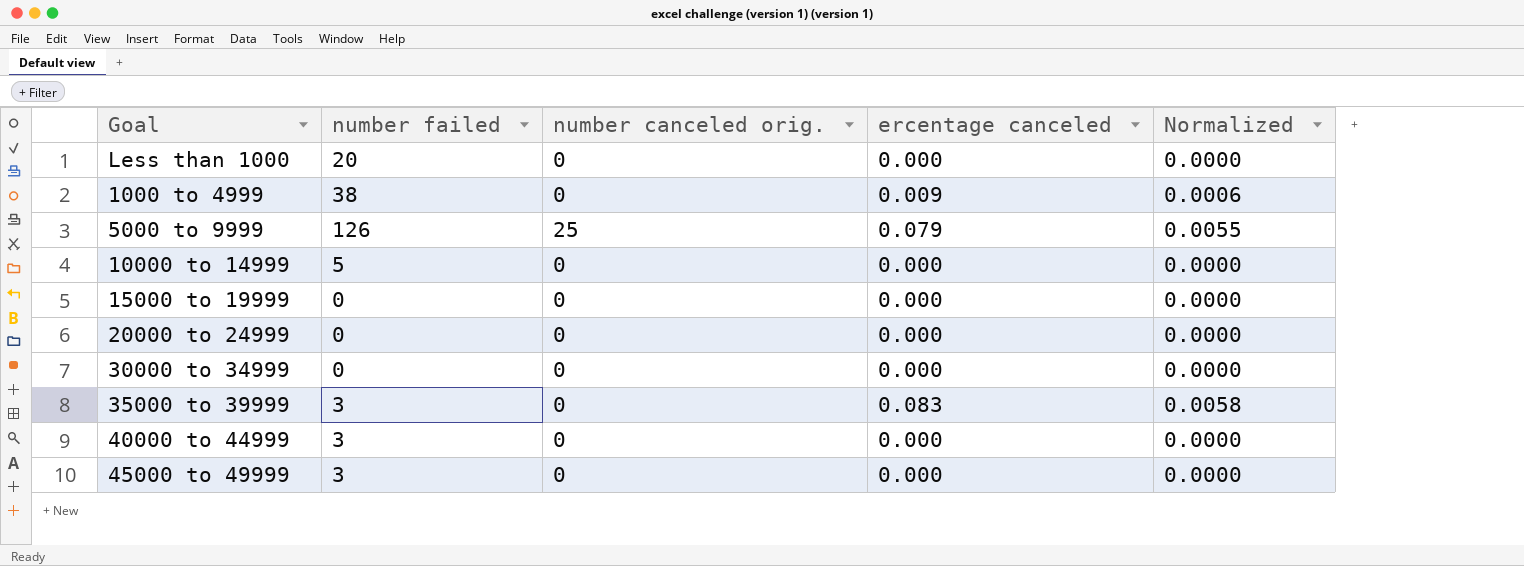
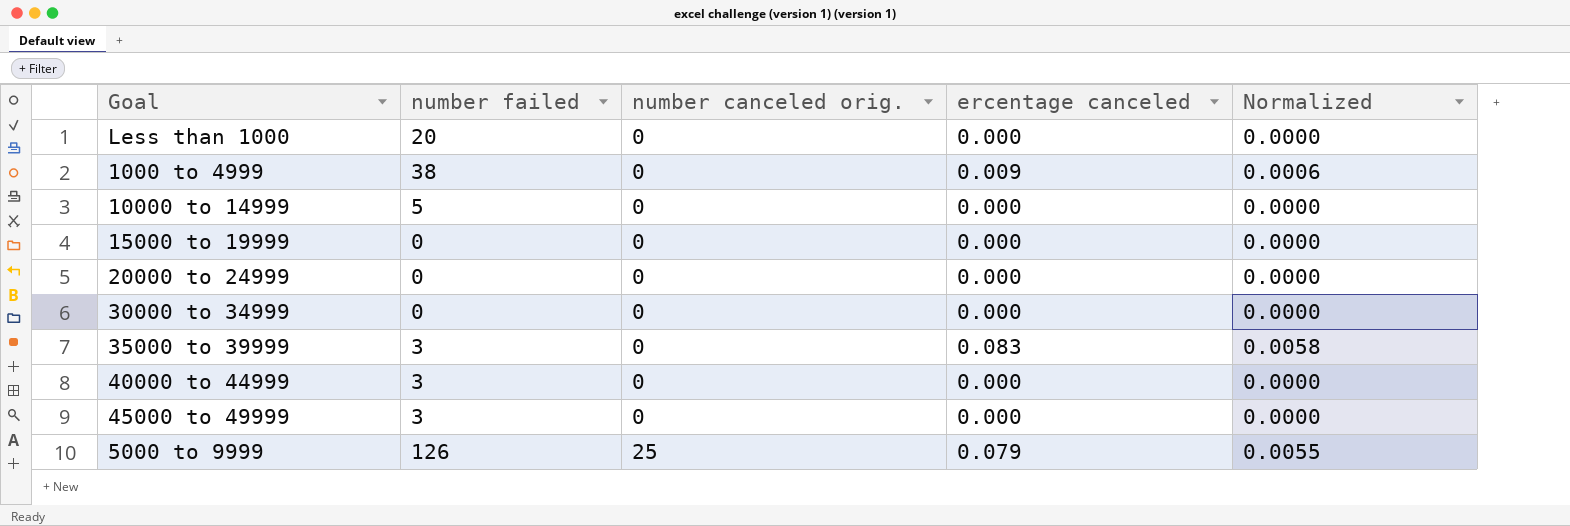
row order: none -> number canceled orig. ascending

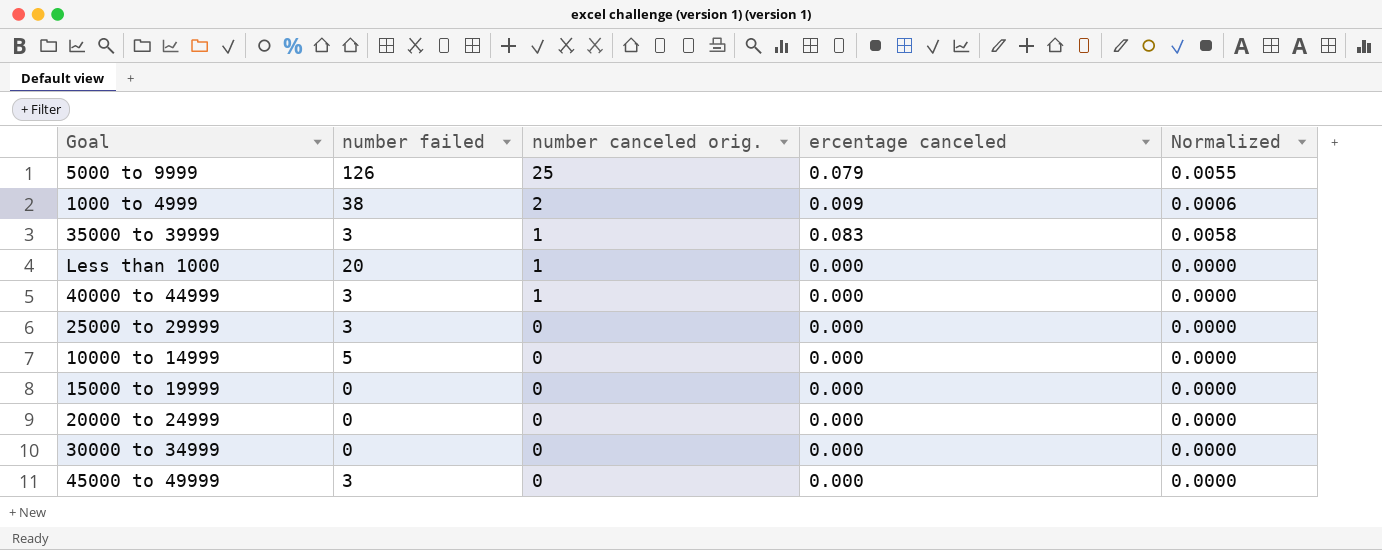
row order: number canceled orig. ascending -> number canceled orig. descending
1000 to 4999 | number canceled orig.: 0 -> 2
35000 to 39999 | number canceled orig.: 0 -> 1
Less than 1000 | number canceled orig.: 0 -> 1
40000 to 44999 | number canceled orig.: 0 -> 1
row 25000 to 29999: none -> 3 | 0 | 0.000 | 0.0000

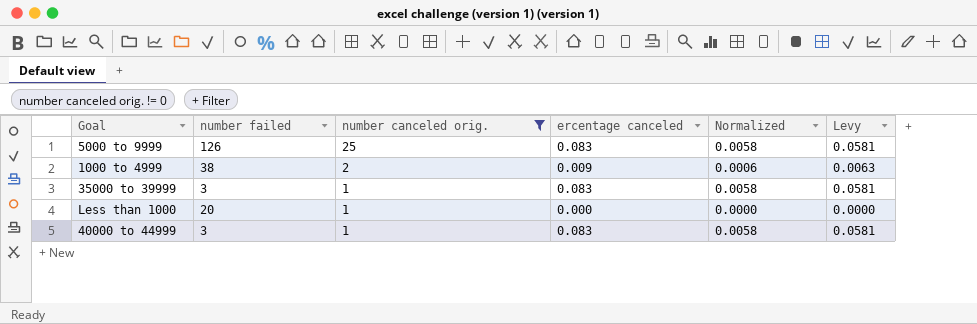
filter: none -> number canceled orig. != 0
column Levy | formula: none -> [ercentage canceled] * 0.7
5000 to 9999 | ercentage canceled: 0.079 -> 0.083
5000 to 9999 | Normalized: 0.0055 -> 0.0058
40000 to 44999 | ercentage canceled: 0.000 -> 0.083
40000 to 44999 | Normalized: 0.0000 -> 0.0058

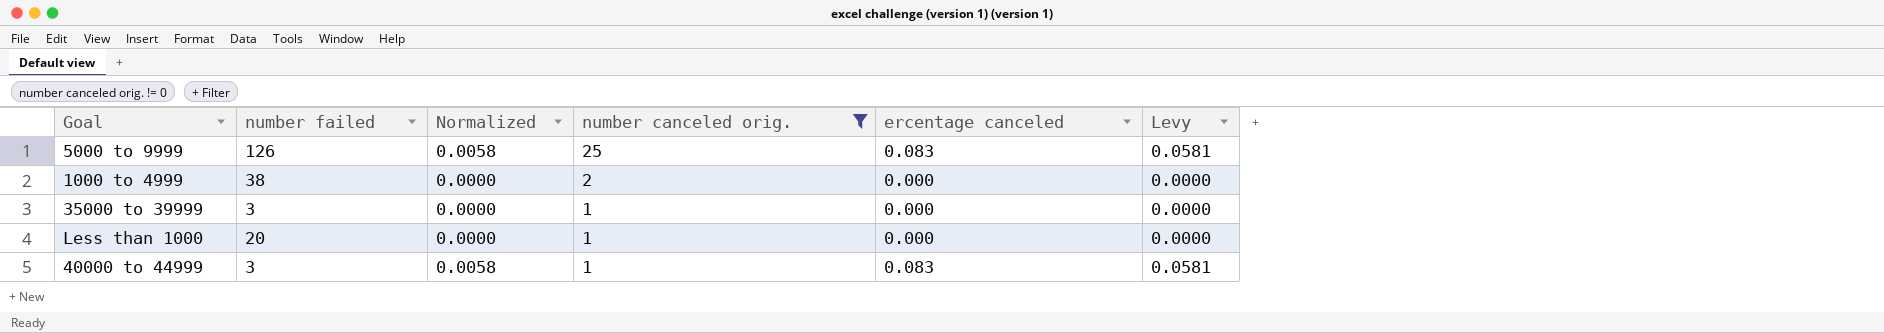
column Normalized | position: 5 -> 3
1000 to 4999 | Normalized: 0.0006 -> 0.0000
1000 to 4999 | ercentage canceled: 0.009 -> 0.000
1000 to 4999 | Levy: 0.0063 -> 0.0000
35000 to 39999 | Normalized: 0.0058 -> 0.0000
35000 to 39999 | ercentage canceled: 0.083 -> 0.000
35000 to 39999 | Levy: 0.0581 -> 0.0000

